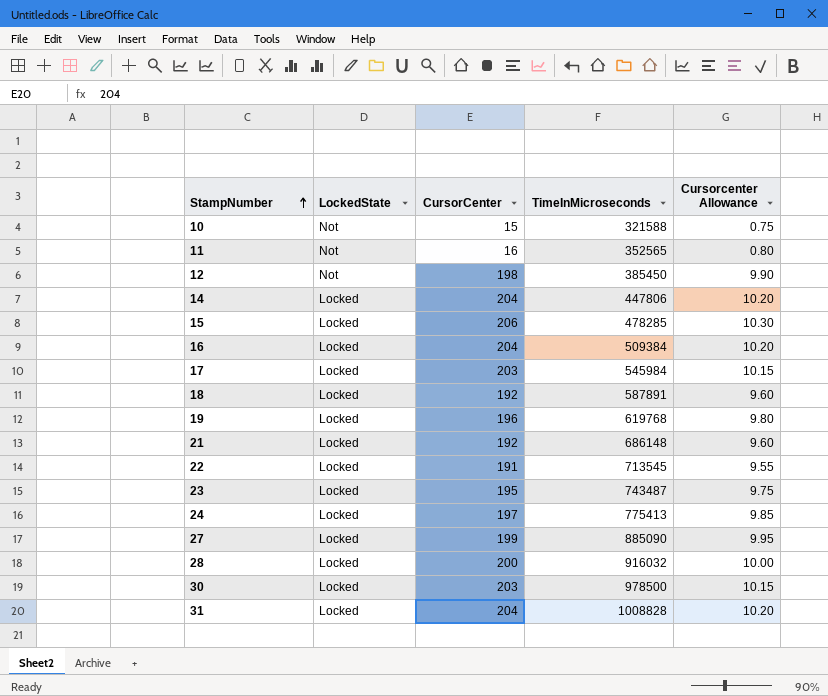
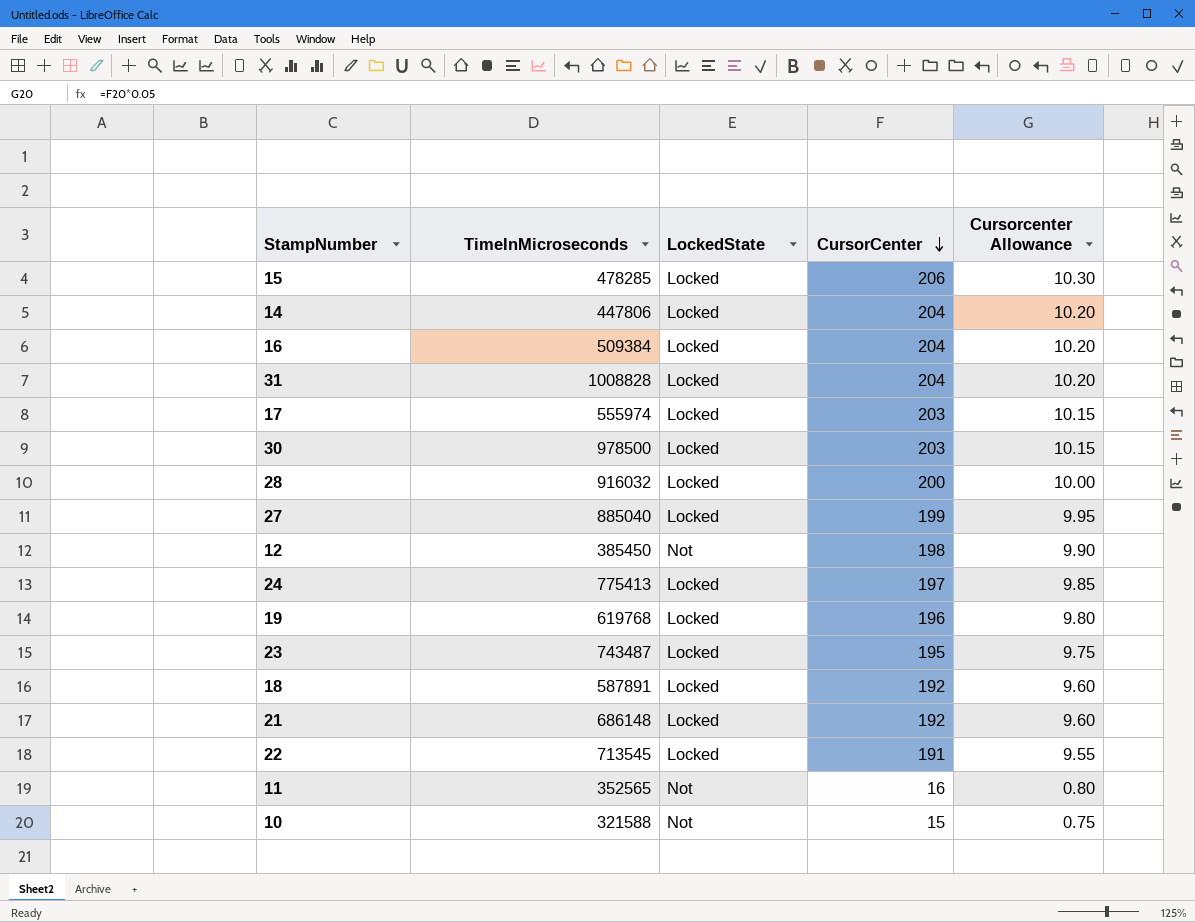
row order: StampNumber ascending -> CursorCenter descending
column TimeInMicroseconds | position: 4 -> 2
17 | TimeInMicroseconds: 545984 -> 555974
27 | TimeInMicroseconds: 885090 -> 885040

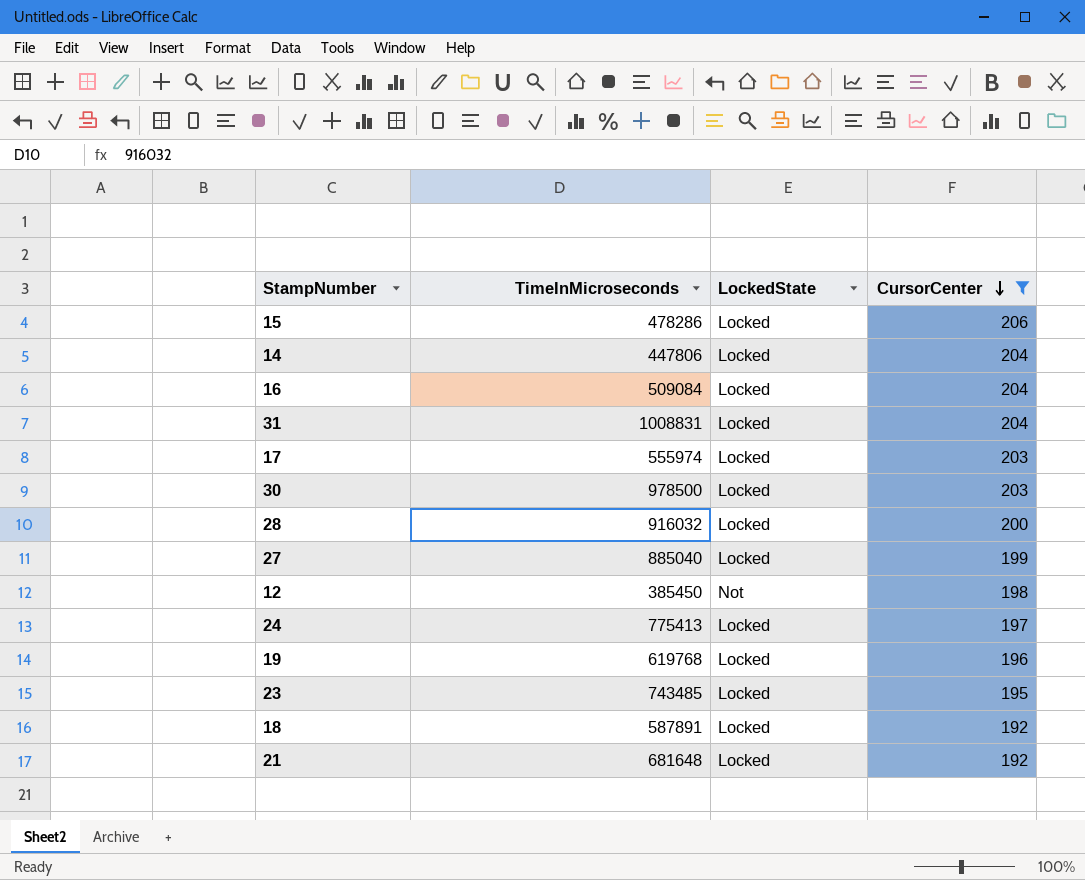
filter: none -> CursorCenter >= 192
column Cursorcenter Allowance | formula: [CursorCenter] * 0.05 -> none
15 | TimeInMicroseconds: 478285 -> 478286
16 | TimeInMicroseconds: 509384 -> 509084
31 | TimeInMicroseconds: 1008828 -> 1008831
23 | TimeInMicroseconds: 743487 -> 743485
21 | TimeInMicroseconds: 686148 -> 681648

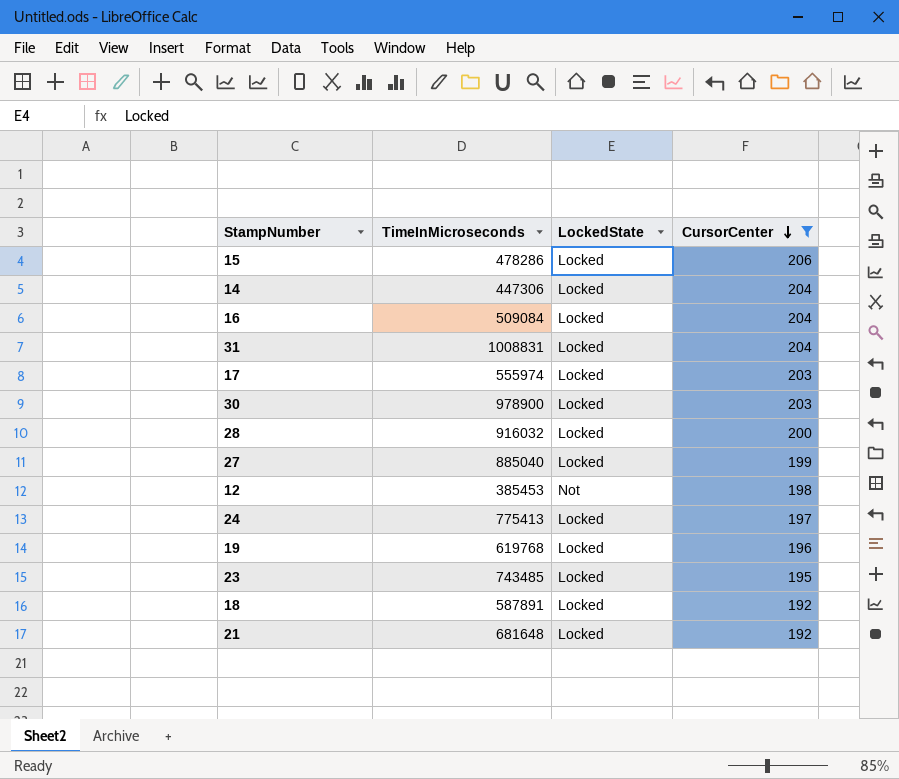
14 | TimeInMicroseconds: 447806 -> 447306
30 | TimeInMicroseconds: 978500 -> 978900
12 | TimeInMicroseconds: 385450 -> 385453

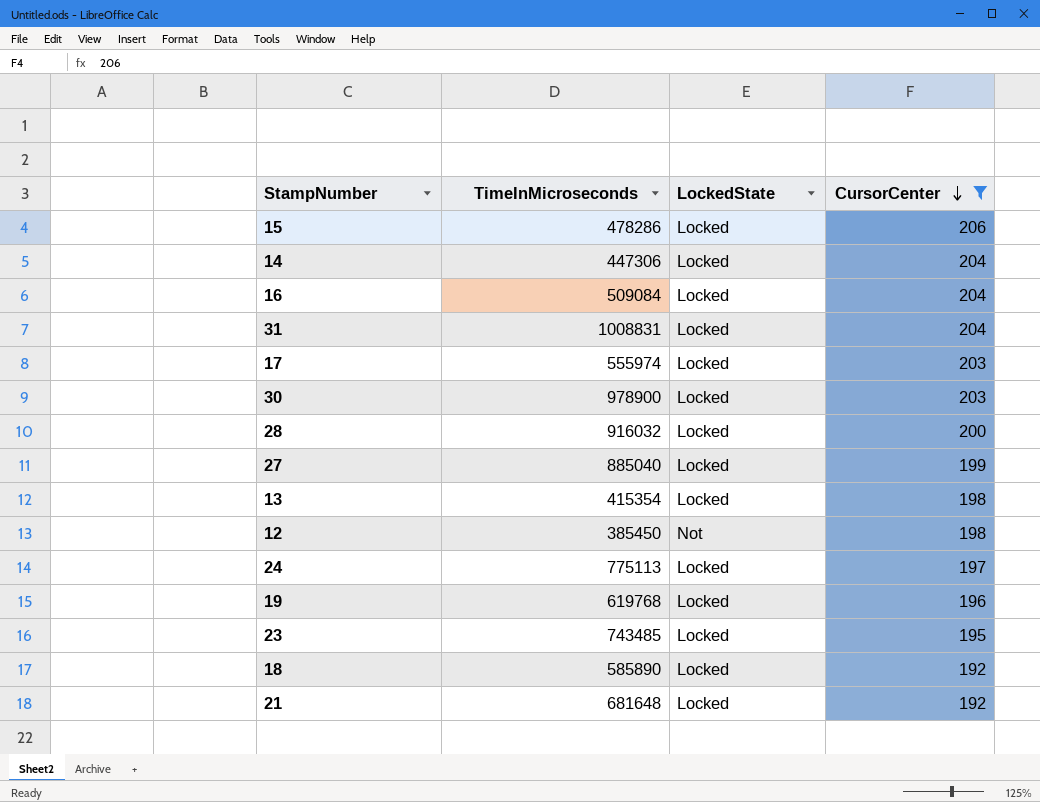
row 13: none -> 415354 | Locked | 198
12 | TimeInMicroseconds: 385453 -> 385450
24 | TimeInMicroseconds: 775413 -> 775113
18 | TimeInMicroseconds: 587891 -> 585890

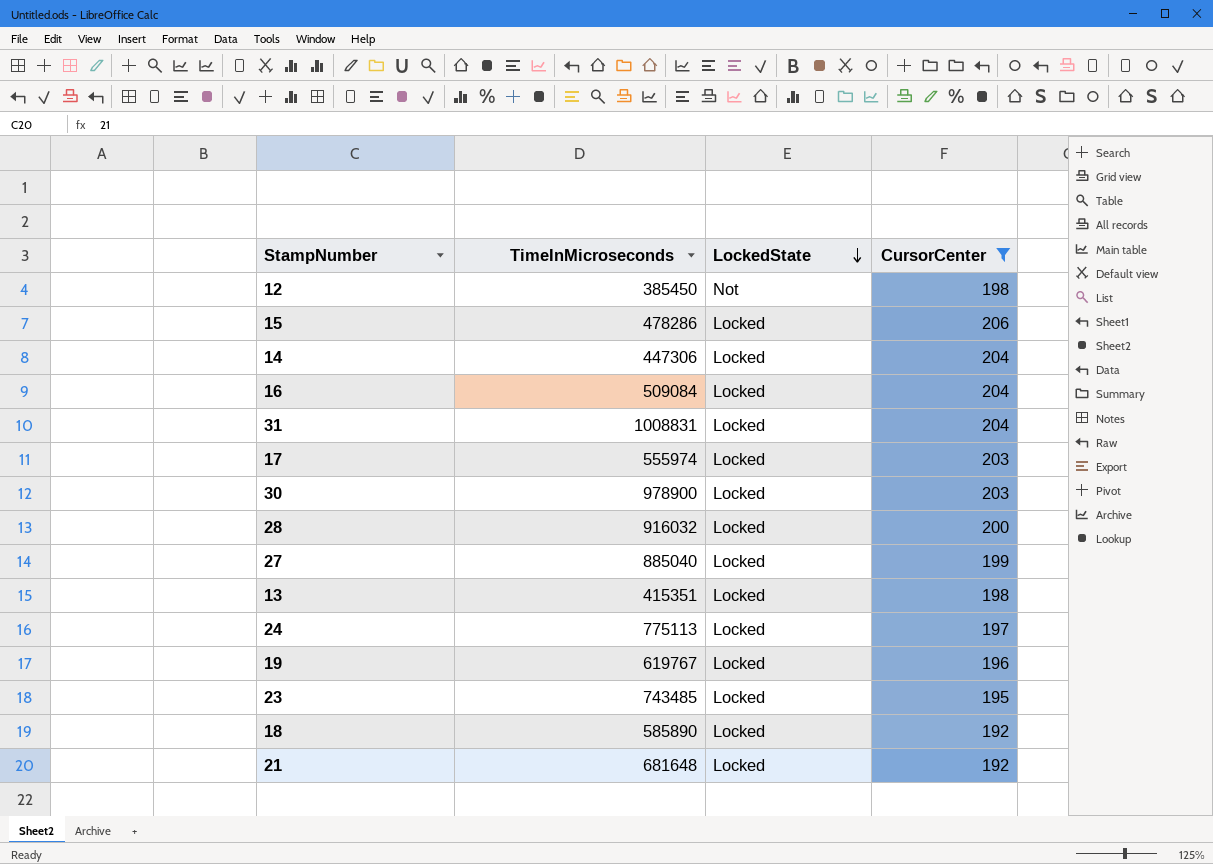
row order: CursorCenter descending -> LockedState descending
13 | TimeInMicroseconds: 415354 -> 415351
19 | TimeInMicroseconds: 619768 -> 619767

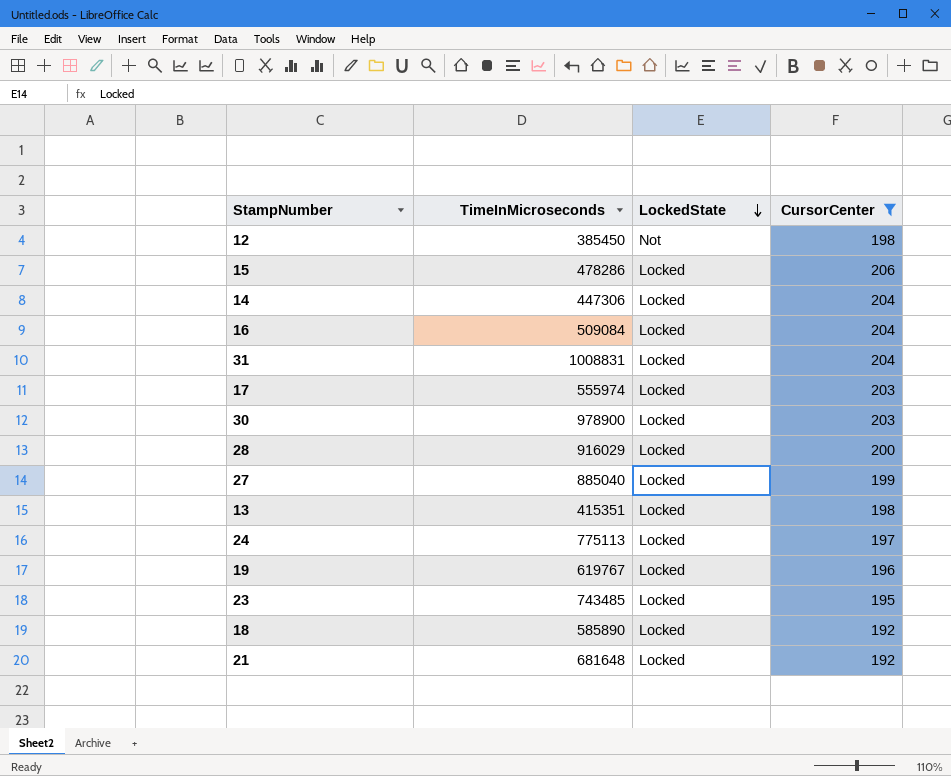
28 | TimeInMicroseconds: 916032 -> 916029

